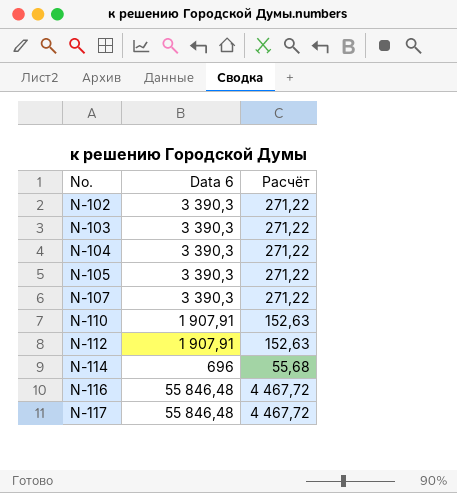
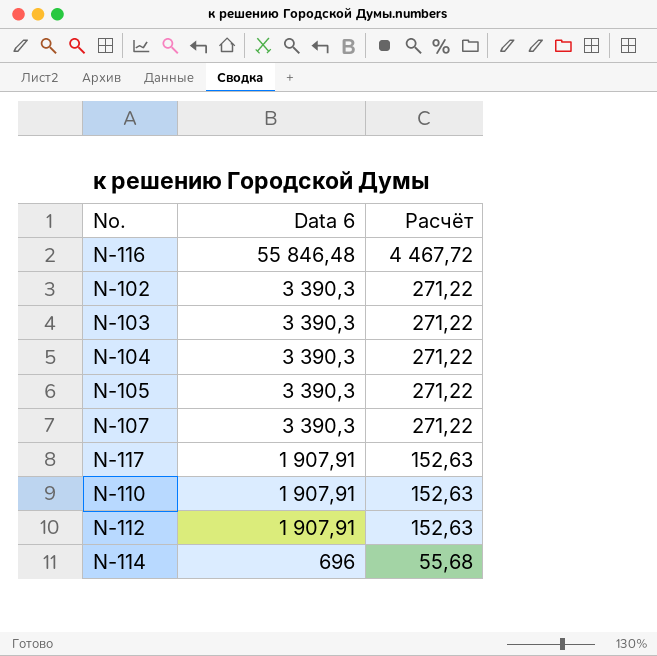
row order: No. ascending -> Data 6 descending
N-117 | Data 6: 55 846,48 -> 1 907,91
N-117 | Расчёт: 4 467,72 -> 152,63

